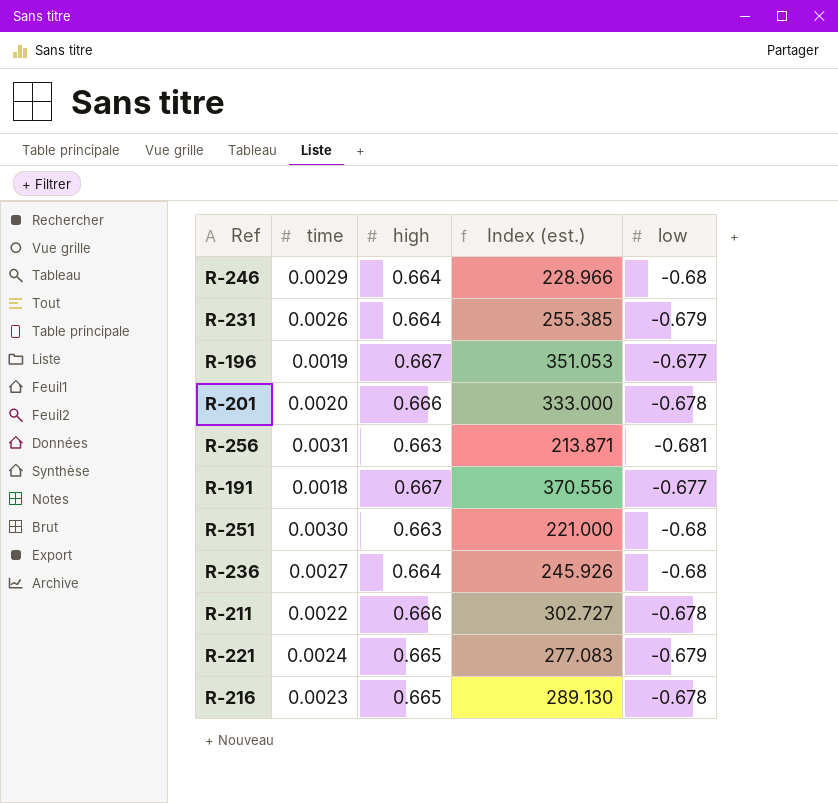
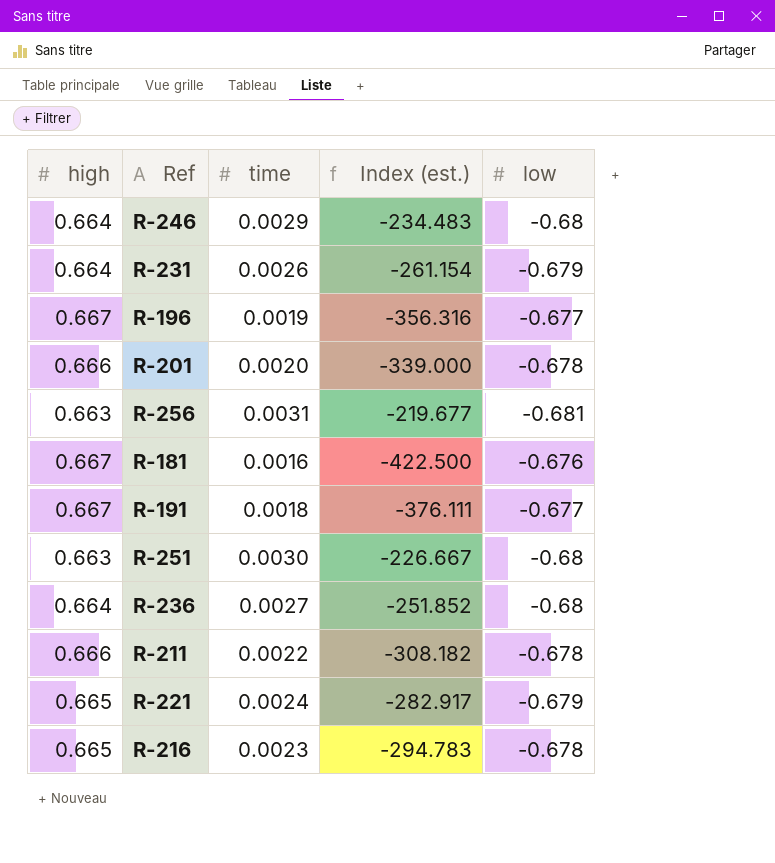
column high | position: 3 -> 1
column Index (est.) | formula: [high] / [time] -> [low] / [time]
row R-181: none -> 0.667 | 0.0016 | -422.500 | -0.676

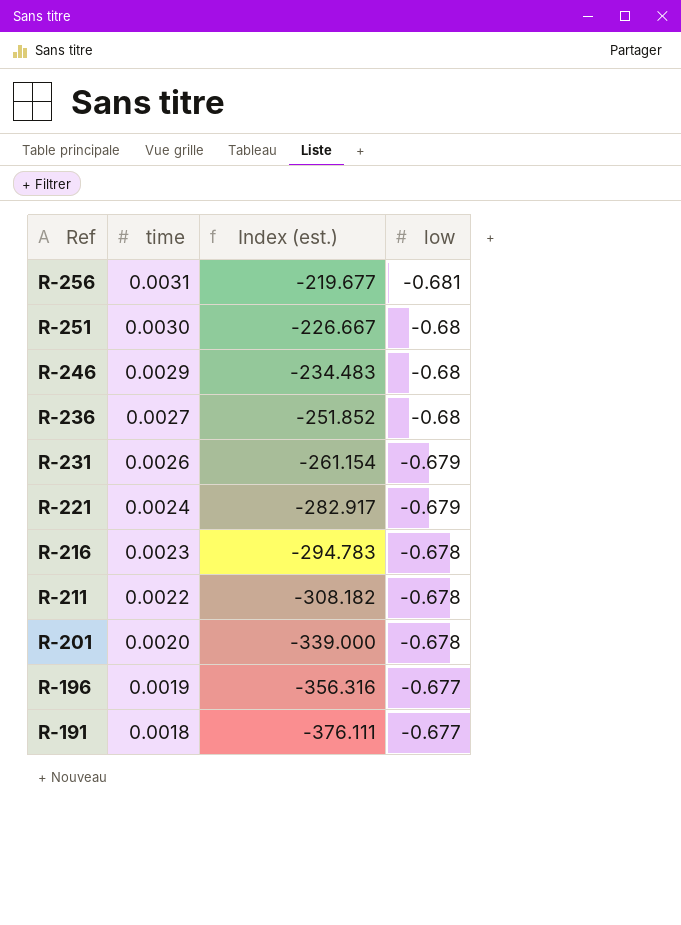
row order: none -> Ref descending
column high | position: 1 -> none
row R-181: 0.667 | 0.0016 | -422.500 | -0.676 -> none

